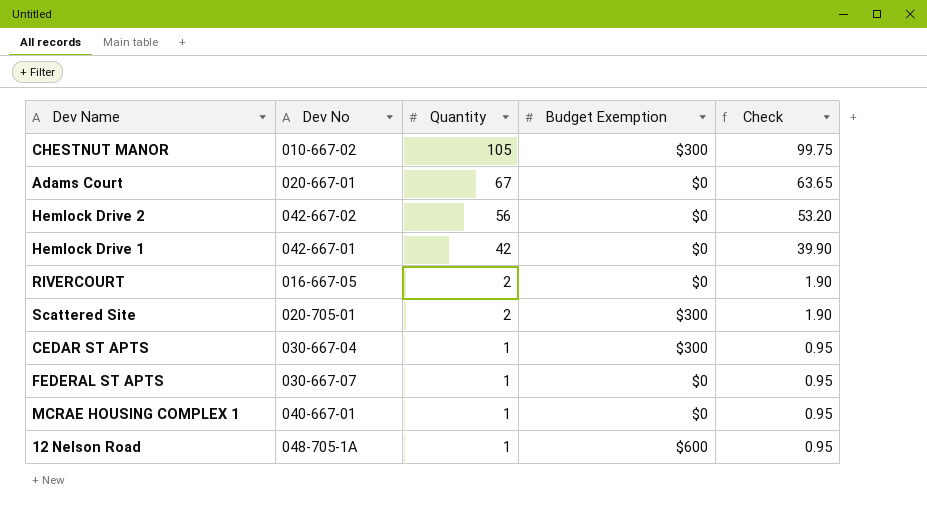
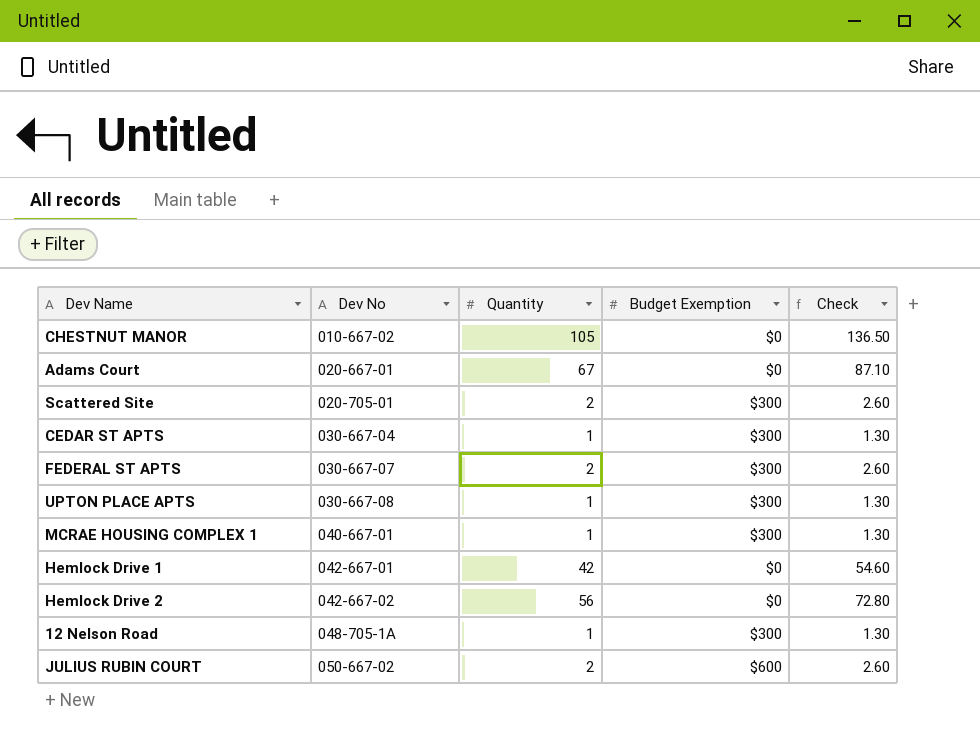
row order: Quantity descending -> Dev No ascending
column Check | formula: [Quantity] * 0.95 -> [Quantity] * 1.3
row RIVERCOURT: 016-667-05 | 2 | $0 | 1.90 -> none
CHESTNUT MANOR | Budget Exemption: $300 -> $0
FEDERAL ST APTS | Quantity: 1 -> 2
FEDERAL ST APTS | Budget Exemption: $0 -> $300
row UPTON PLACE APTS: none -> 030-667-08 | 1 | $300 | 1.30
MCRAE HOUSING COMPLEX 1 | Budget Exemption: $0 -> $300
12 Nelson Road | Budget Exemption: $600 -> $300
row JULIUS RUBIN COURT: none -> 050-667-02 | 2 | $600 | 2.60

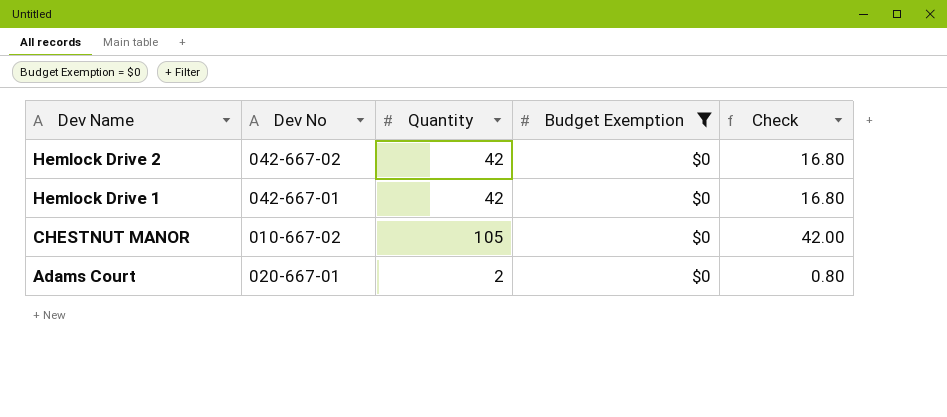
filter: none -> Budget Exemption = $0
row order: Dev No ascending -> Dev Name descending
column Check | formula: [Quantity] * 1.3 -> [Quantity] * 0.4
Hemlock Drive 2 | Quantity: 56 -> 42
Adams Court | Quantity: 67 -> 2

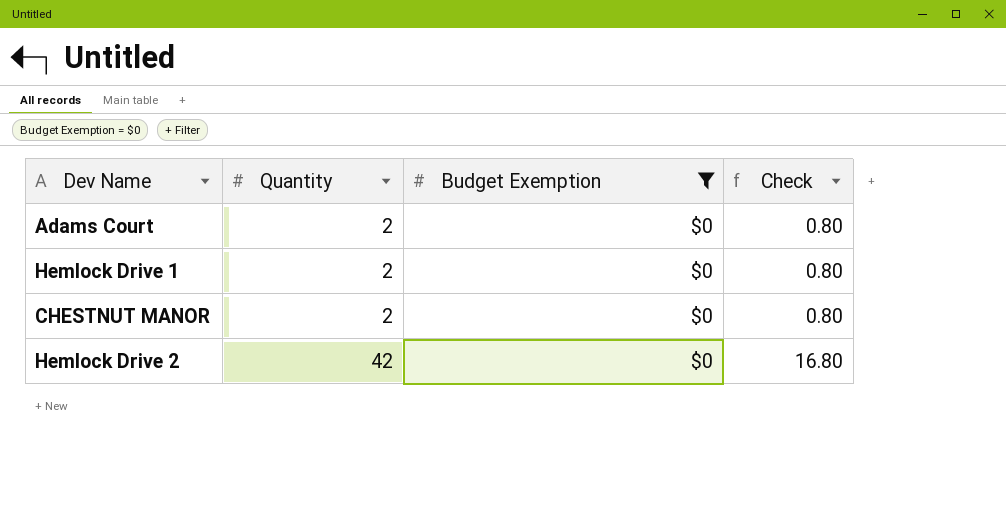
row order: Dev Name descending -> Quantity ascending
column Dev No | position: 2 -> none
Hemlock Drive 1 | Quantity: 42 -> 2
Hemlock Drive 1 | Check: 16.80 -> 0.80
CHESTNUT MANOR | Quantity: 105 -> 2
CHESTNUT MANOR | Check: 42.00 -> 0.80

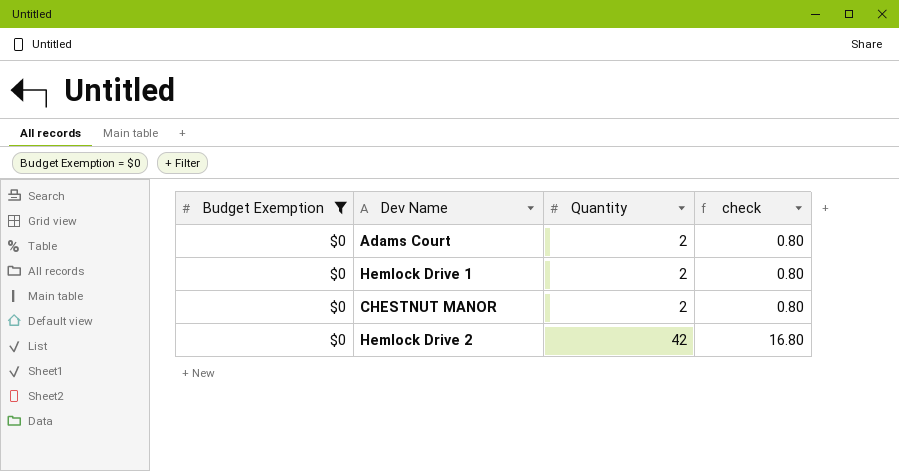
column Budget Exemption | position: 3 -> 1
column name: Check -> check

